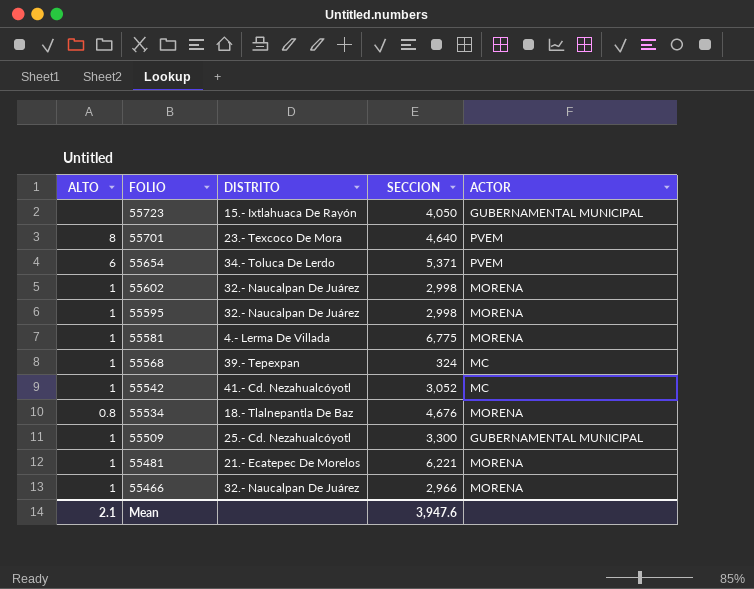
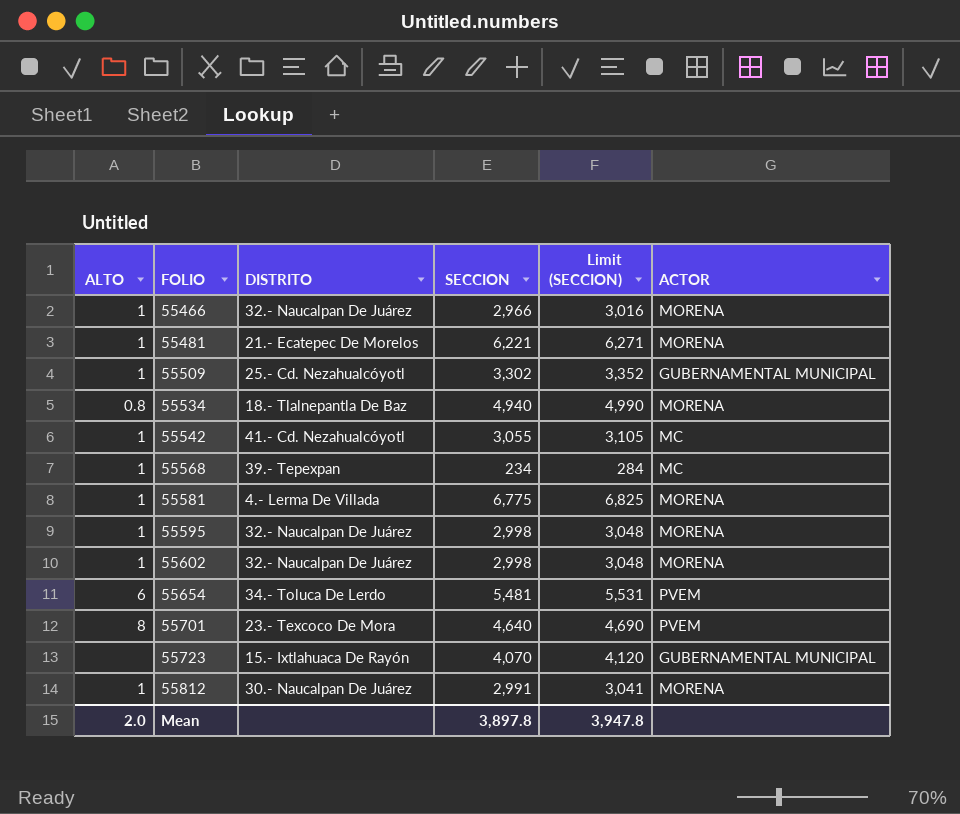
row order: FOLIO descending -> FOLIO ascending
column Limit (SECCION) | formula: none -> [SECCION] + 50
55509 | SECCION: 3,300 -> 3,302
55534 | SECCION: 4,676 -> 4,940
55542 | SECCION: 3,052 -> 3,055
55568 | SECCION: 324 -> 234
55654 | SECCION: 5,371 -> 5,481
55723 | SECCION: 4,050 -> 4,070
row 55812: none -> 1 | 30.- Naucalpan De Juárez | 2,991 | 3,041 | MORENA
Mean | ALTO: 2.1 -> 2.0
Mean | SECCION: 3,947.6 -> 3,897.8

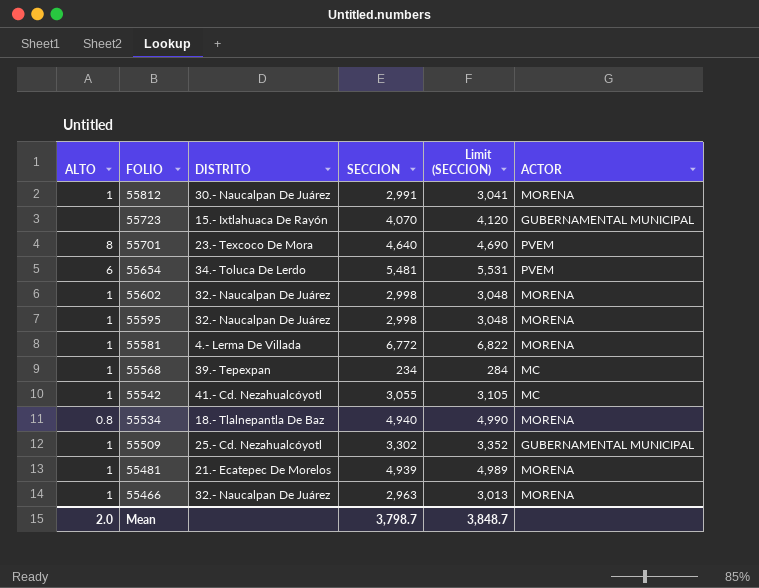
row order: FOLIO ascending -> FOLIO descending
55581 | SECCION: 6,775 -> 6,772
55581 | Limit (SECCION): 6,825 -> 6,822
55481 | SECCION: 6,221 -> 4,939
55481 | Limit (SECCION): 6,271 -> 4,989
55466 | SECCION: 2,966 -> 2,963
55466 | Limit (SECCION): 3,016 -> 3,013
Mean | SECCION: 3,897.8 -> 3,798.7
Mean | Limit (SECCION): 3,947.8 -> 3,848.7

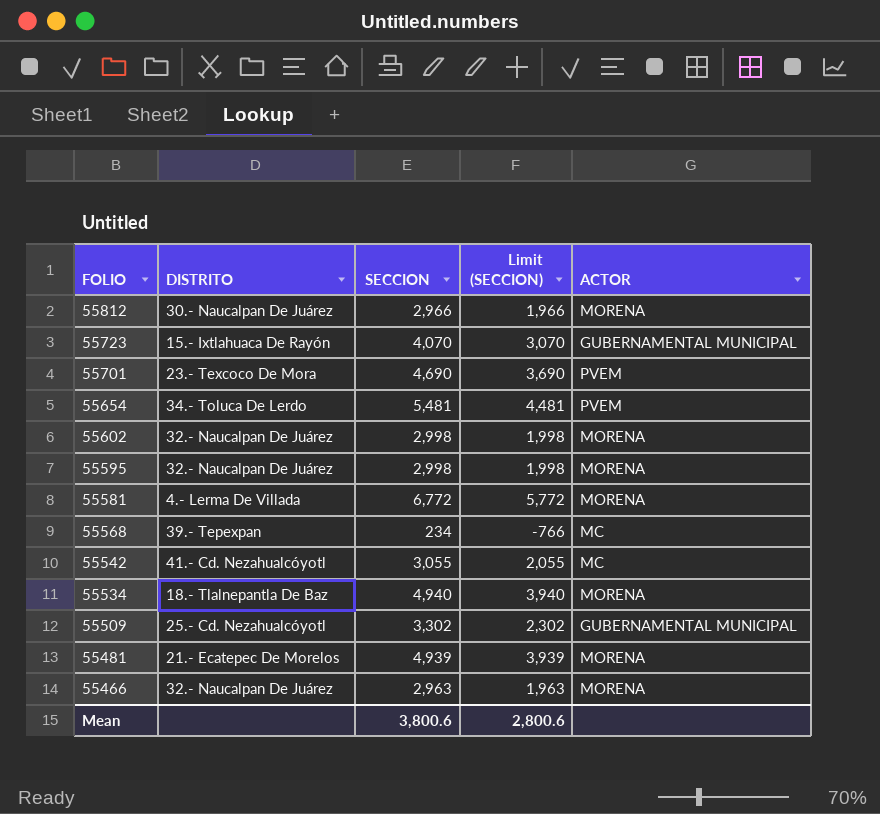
column ALTO | position: 1 -> none
column Limit (SECCION) | formula: [SECCION] + 50 -> [SECCION] - 1000
55812 | SECCION: 2,991 -> 2,966
55701 | SECCION: 4,640 -> 4,690
Mean | SECCION: 3,798.7 -> 3,800.6
Mean | Limit (SECCION): 3,848.7 -> 2,800.6

